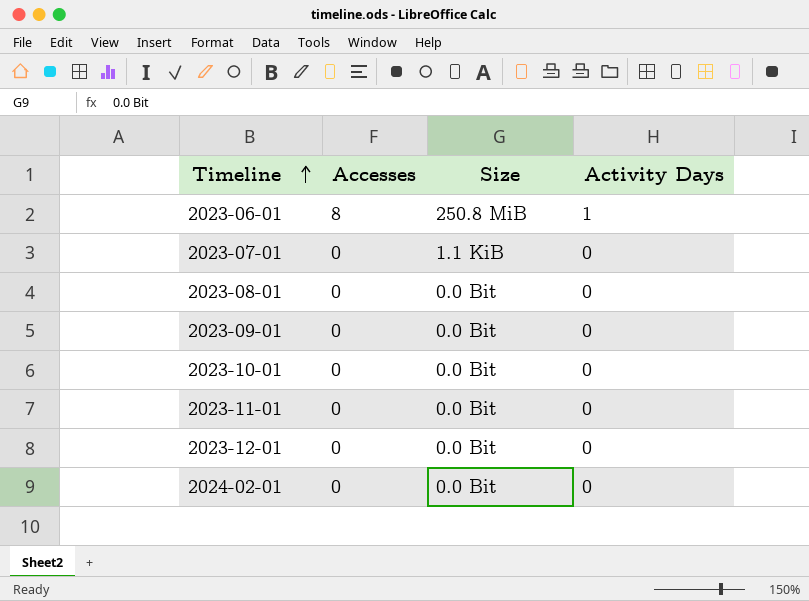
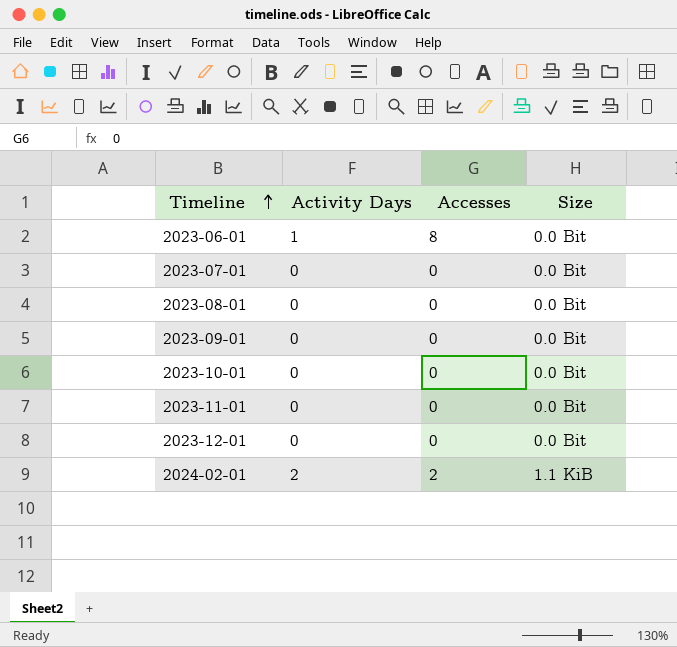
column Activity Days | position: 4 -> 2
2023-06-01 | Size: 250.8 MiB -> 0.0 Bit
2023-07-01 | Size: 1.1 KiB -> 0.0 Bit
2024-02-01 | Activity Days: 0 -> 2
2024-02-01 | Accesses: 0 -> 2
2024-02-01 | Size: 0.0 Bit -> 1.1 KiB

